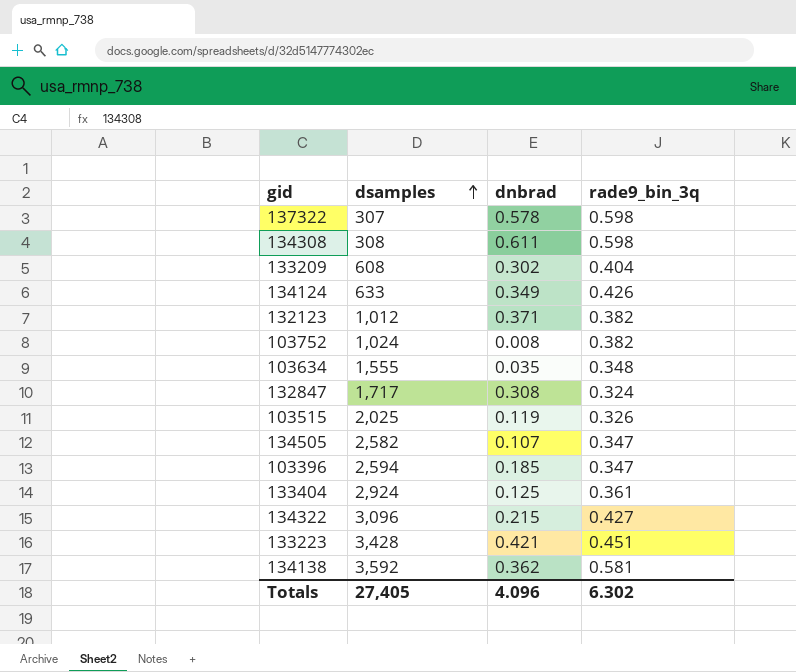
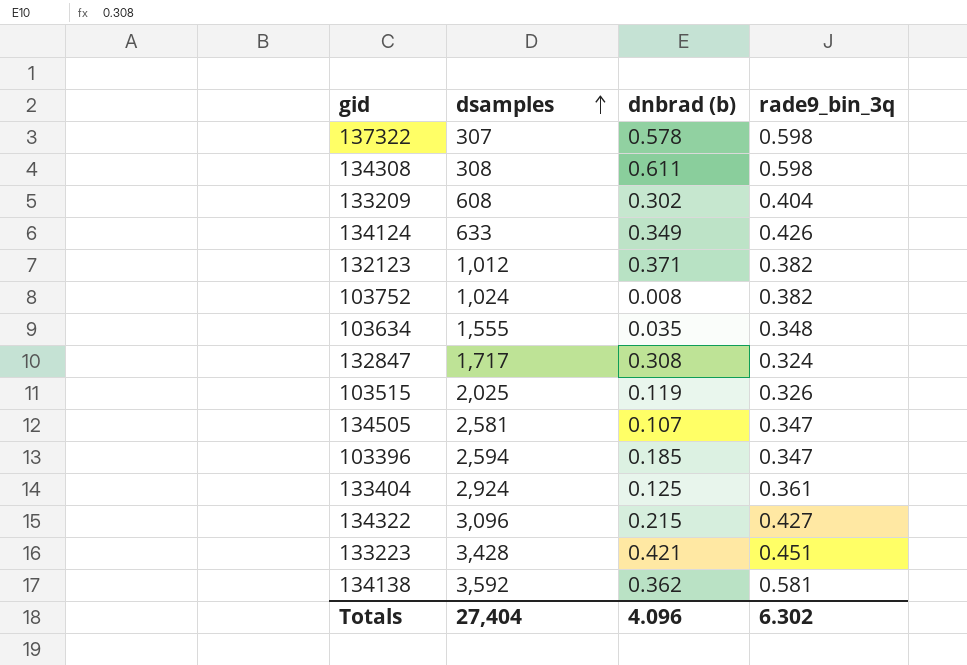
column name: dnbrad -> dnbrad (b)
134505 | dsamples: 2,582 -> 2,581
Totals | dsamples: 27,405 -> 27,404

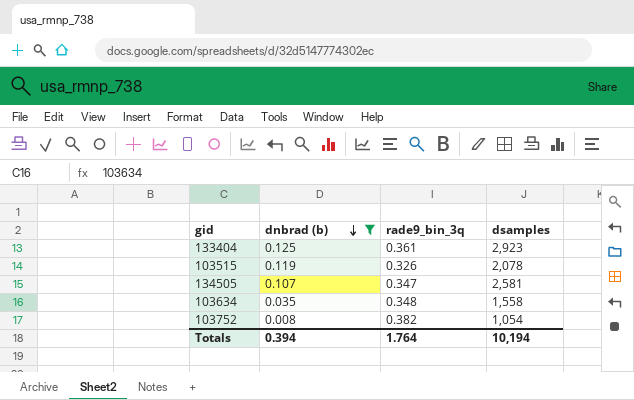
filter: none -> dnbrad (b) <= 0.125
row order: dsamples ascending -> dnbrad (b) descending
column dsamples | position: 2 -> 4
133404 | dsamples: 2,924 -> 2,923
103515 | dsamples: 2,025 -> 2,078
103634 | dsamples: 1,555 -> 1,558
103752 | dsamples: 1,024 -> 1,054
Totals | dnbrad (b): 4.096 -> 0.394
Totals | rade9_bin_3q: 6.302 -> 1.764
Totals | dsamples: 27,404 -> 10,194

